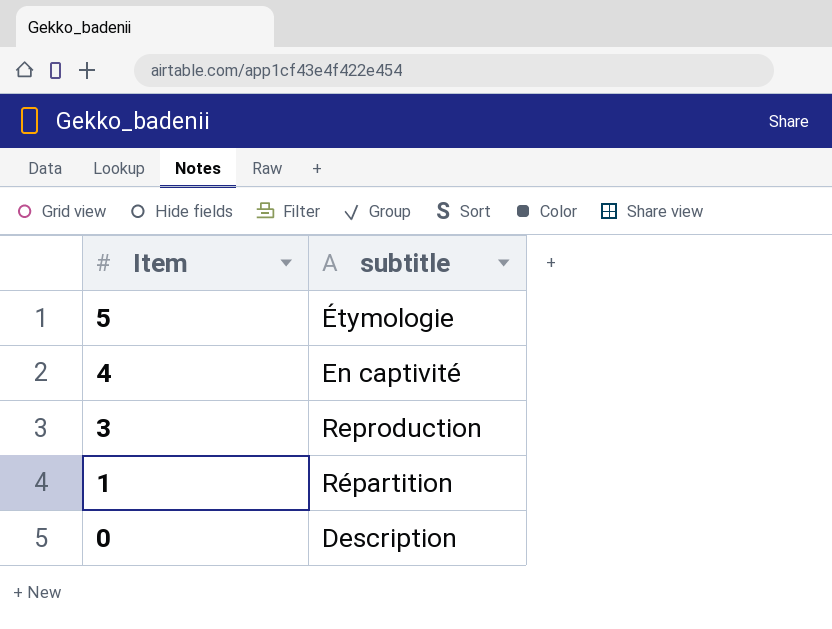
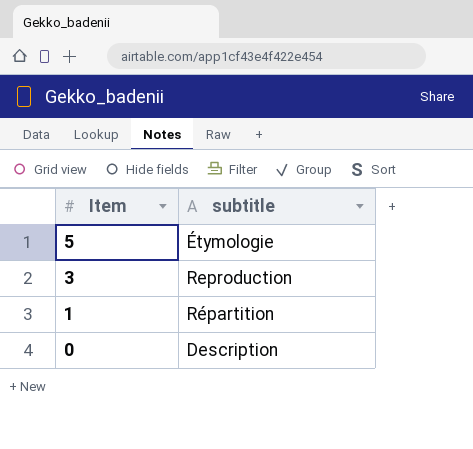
row 4: En captivité -> none

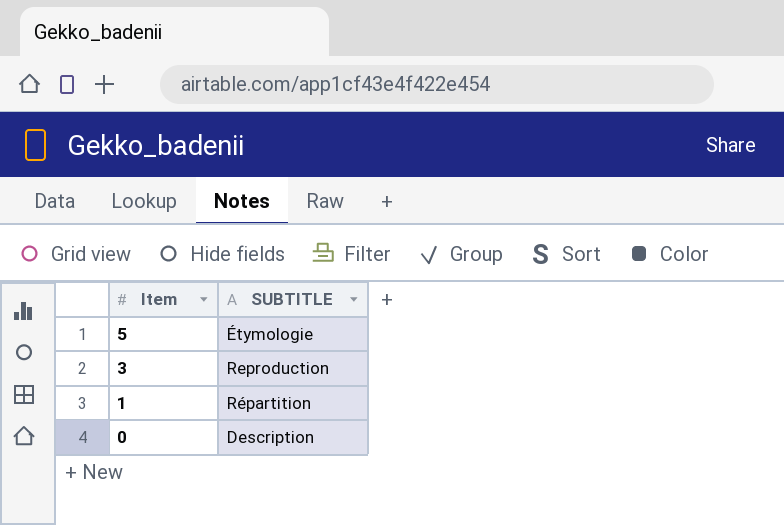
column name: subtitle -> SUBTITLE

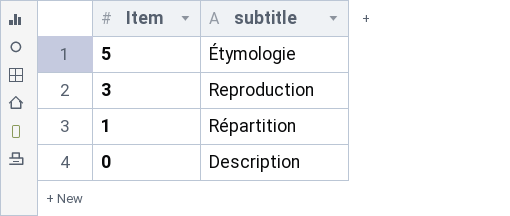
column name: SUBTITLE -> subtitle

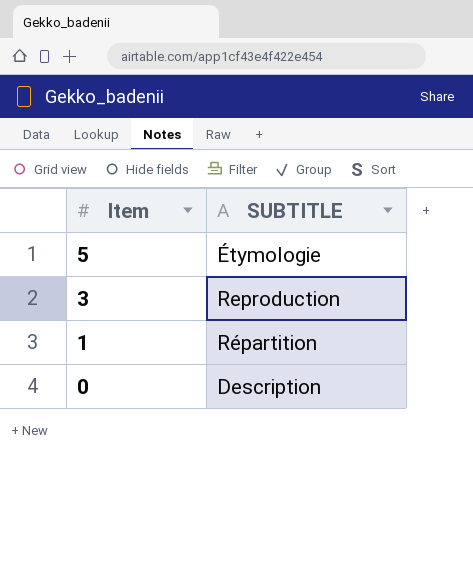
column name: subtitle -> SUBTITLE

